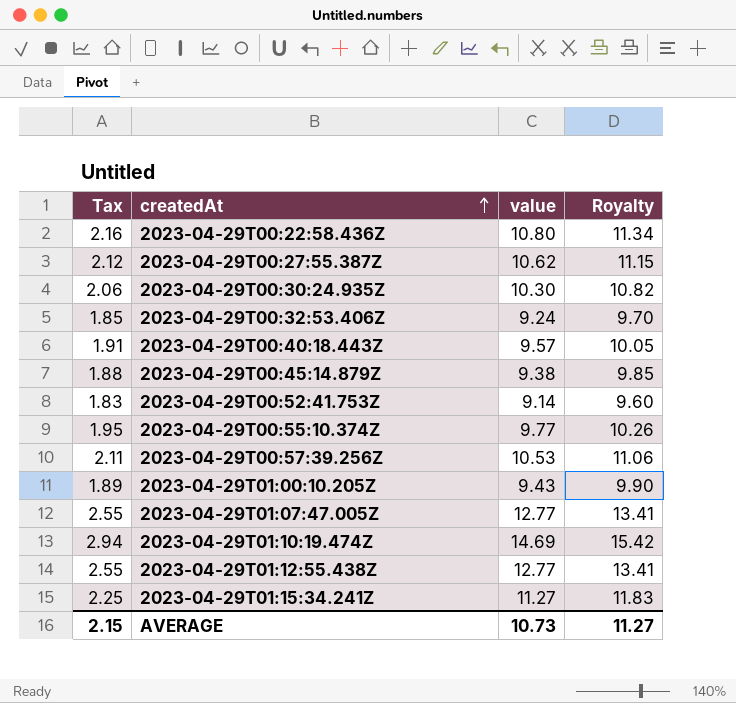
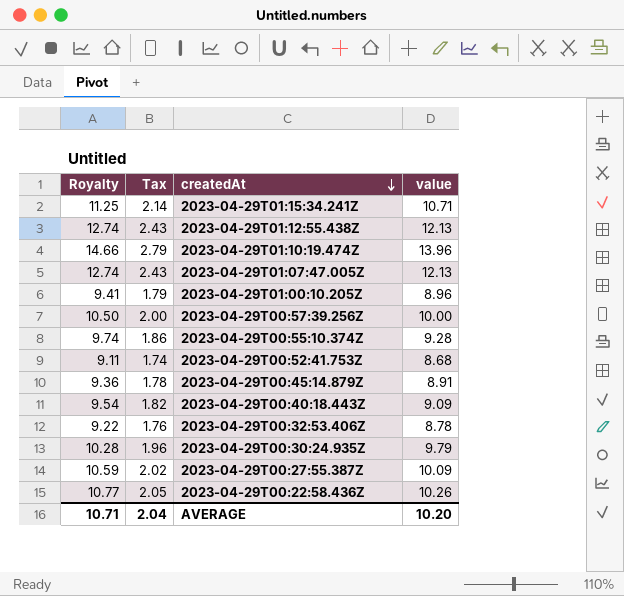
row order: createdAt ascending -> createdAt descending
column Royalty | position: 4 -> 1
2023-04-29T01:15:34.241Z | Royalty: 11.83 -> 11.25
2023-04-29T01:15:34.241Z | Tax: 2.25 -> 2.14
2023-04-29T01:15:34.241Z | value: 11.27 -> 10.71
2023-04-29T01:12:55.438Z | Royalty: 13.41 -> 12.74
2023-04-29T01:12:55.438Z | Tax: 2.55 -> 2.43
2023-04-29T01:12:55.438Z | value: 12.77 -> 12.13
2023-04-29T01:10:19.474Z | Royalty: 15.42 -> 14.66
2023-04-29T01:10:19.474Z | Tax: 2.94 -> 2.79
2023-04-29T01:10:19.474Z | value: 14.69 -> 13.96
2023-04-29T01:07:47.005Z | Royalty: 13.41 -> 12.74
2023-04-29T01:07:47.005Z | Tax: 2.55 -> 2.43
2023-04-29T01:07:47.005Z | value: 12.77 -> 12.13
2023-04-29T01:00:10.205Z | Royalty: 9.90 -> 9.41
2023-04-29T01:00:10.205Z | Tax: 1.89 -> 1.79
2023-04-29T01:00:10.205Z | value: 9.43 -> 8.96
2023-04-29T00:57:39.256Z | Royalty: 11.06 -> 10.50
2023-04-29T00:57:39.256Z | Tax: 2.11 -> 2.00
2023-04-29T00:57:39.256Z | value: 10.53 -> 10.00
2023-04-29T00:55:10.374Z | Royalty: 10.26 -> 9.74
2023-04-29T00:55:10.374Z | Tax: 1.95 -> 1.86
2023-04-29T00:55:10.374Z | value: 9.77 -> 9.28
2023-04-29T00:52:41.753Z | Royalty: 9.60 -> 9.11
2023-04-29T00:52:41.753Z | Tax: 1.83 -> 1.74
2023-04-29T00:52:41.753Z | value: 9.14 -> 8.68
2023-04-29T00:45:14.879Z | Royalty: 9.85 -> 9.36
2023-04-29T00:45:14.879Z | Tax: 1.88 -> 1.78
2023-04-29T00:45:14.879Z | value: 9.38 -> 8.91
2023-04-29T00:40:18.443Z | Royalty: 10.05 -> 9.54
2023-04-29T00:40:18.443Z | Tax: 1.91 -> 1.82
2023-04-29T00:40:18.443Z | value: 9.57 -> 9.09
2023-04-29T00:32:53.406Z | Royalty: 9.70 -> 9.22
2023-04-29T00:32:53.406Z | Tax: 1.85 -> 1.76
2023-04-29T00:32:53.406Z | value: 9.24 -> 8.78
2023-04-29T00:30:24.935Z | Royalty: 10.82 -> 10.28
2023-04-29T00:30:24.935Z | Tax: 2.06 -> 1.96
2023-04-29T00:30:24.935Z | value: 10.30 -> 9.79
2023-04-29T00:27:55.387Z | Royalty: 11.15 -> 10.59
2023-04-29T00:27:55.387Z | Tax: 2.12 -> 2.02
2023-04-29T00:27:55.387Z | value: 10.62 -> 10.09
2023-04-29T00:22:58.436Z | Royalty: 11.34 -> 10.77
2023-04-29T00:22:58.436Z | Tax: 2.16 -> 2.05
2023-04-29T00:22:58.436Z | value: 10.80 -> 10.26
AVERAGE | Royalty: 11.27 -> 10.71
AVERAGE | Tax: 2.15 -> 2.04
AVERAGE | value: 10.73 -> 10.20

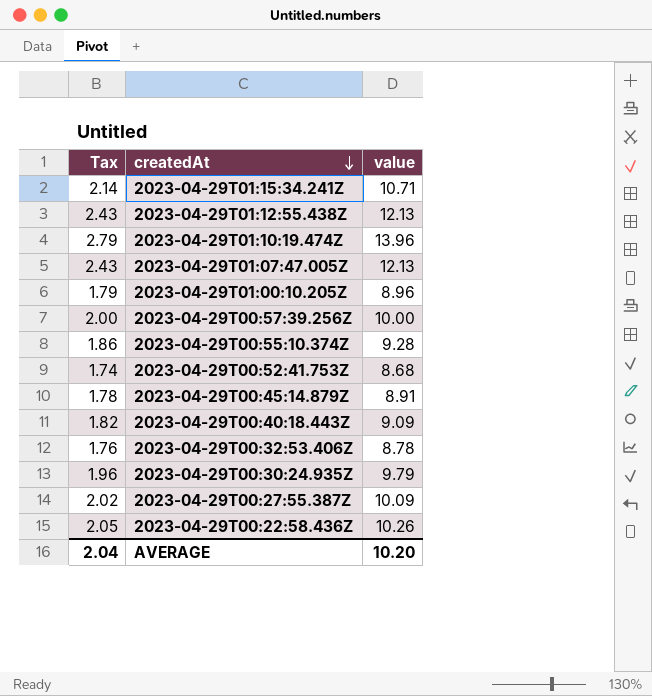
column Royalty | formula: [value] * 1.05 -> none

